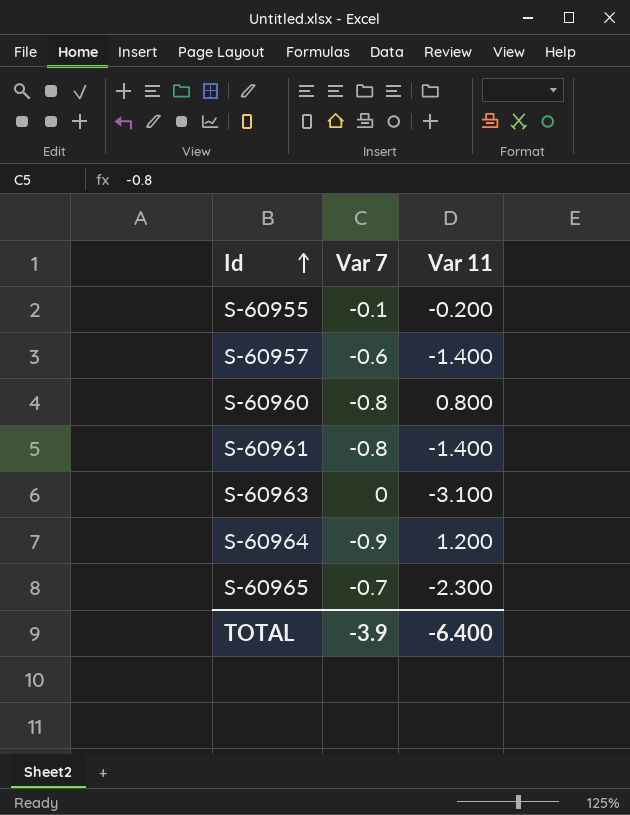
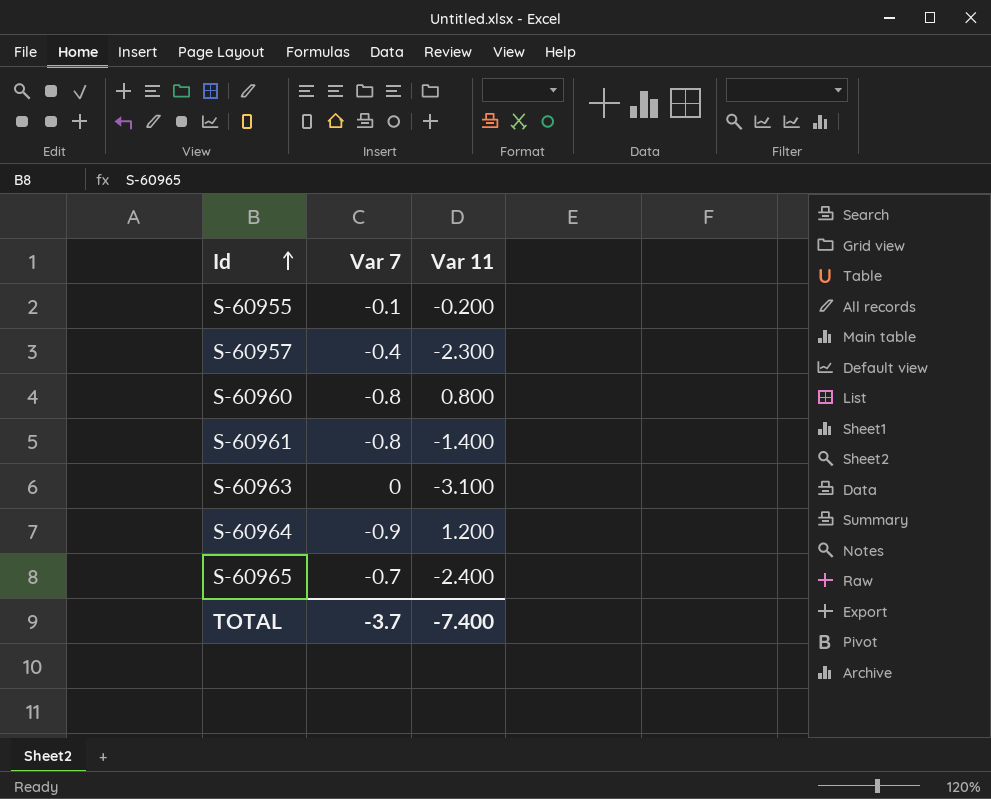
S-60957 | Var 7: -0.6 -> -0.4
S-60957 | Var 11: -1.400 -> -2.300
S-60965 | Var 11: -2.300 -> -2.400
TOTAL | Var 7: -3.9 -> -3.7
TOTAL | Var 11: -6.400 -> -7.400

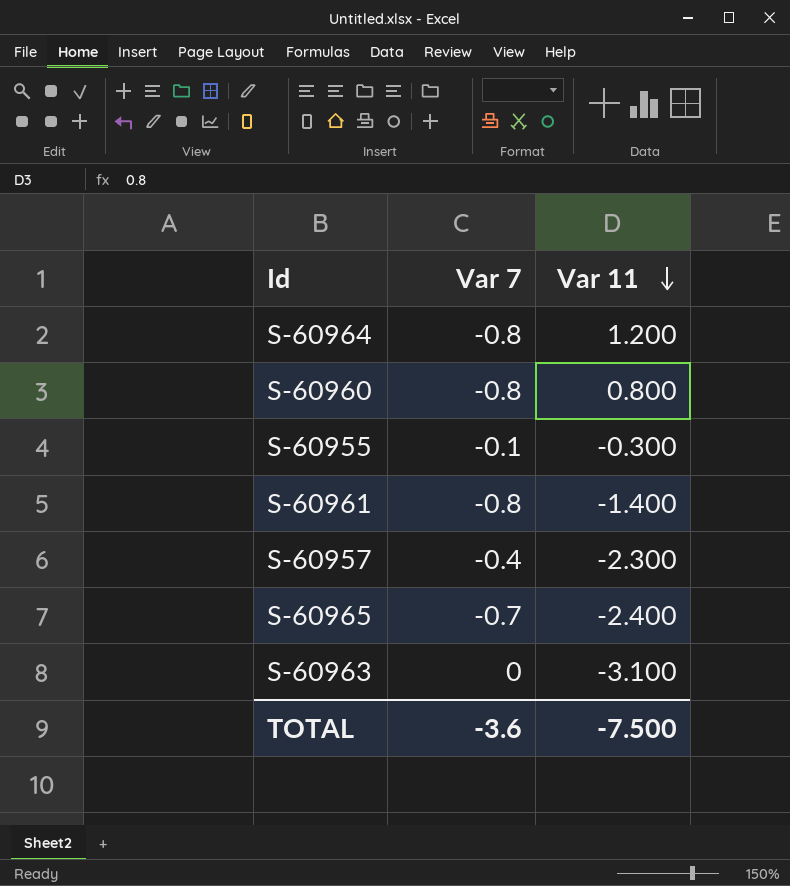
row order: Id ascending -> Var 11 descending
S-60964 | Var 7: -0.9 -> -0.8
S-60955 | Var 11: -0.200 -> -0.300
TOTAL | Var 7: -3.7 -> -3.6
TOTAL | Var 11: -7.400 -> -7.500

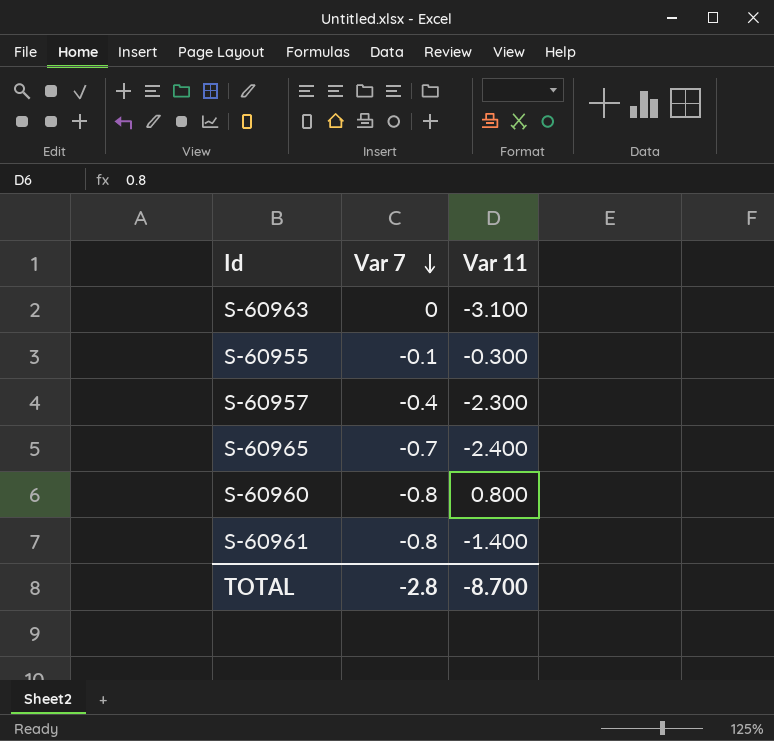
row order: Var 11 descending -> Var 7 descending
row S-60964: -0.8 | 1.200 -> none
TOTAL | Var 7: -3.6 -> -2.8
TOTAL | Var 11: -7.500 -> -8.700

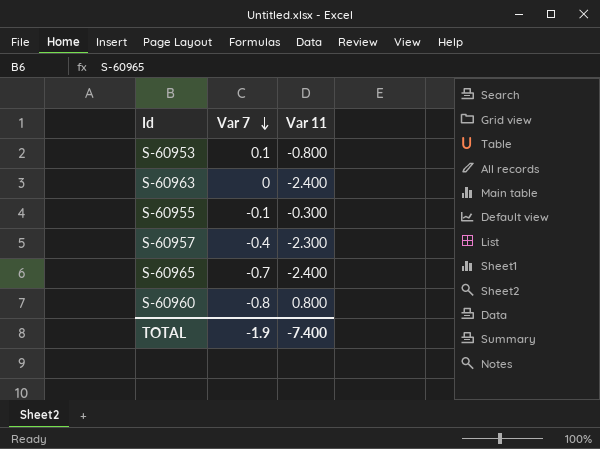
row S-60961: -0.8 | -1.400 -> none
row S-60953: none -> 0.1 | -0.800
S-60963 | Var 11: -3.100 -> -2.400
TOTAL | Var 7: -2.8 -> -1.9
TOTAL | Var 11: -8.700 -> -7.400

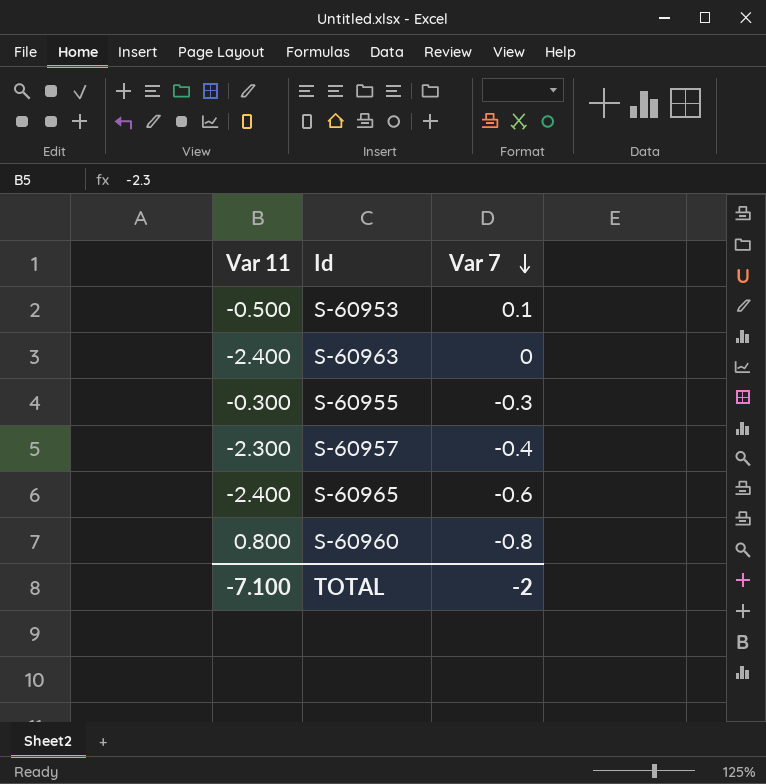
column Var 11 | position: 3 -> 1
S-60953 | Var 11: -0.800 -> -0.500
S-60955 | Var 7: -0.1 -> -0.3
S-60965 | Var 7: -0.7 -> -0.6
TOTAL | Var 11: -7.400 -> -7.100
TOTAL | Var 7: -1.9 -> -2

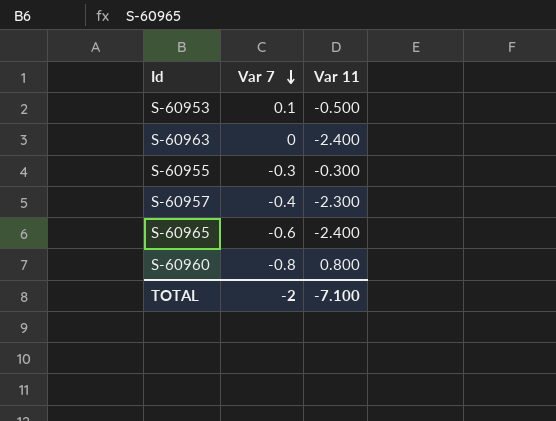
column Var 11 | position: 1 -> 3

